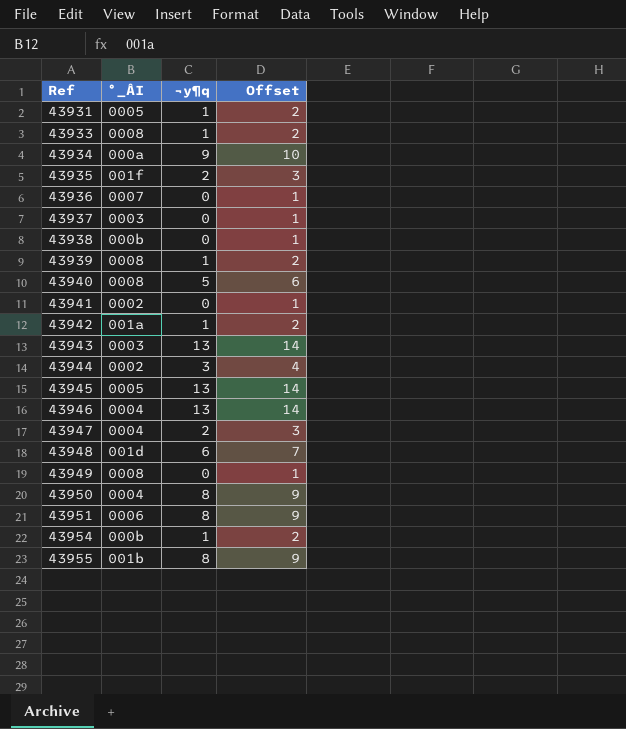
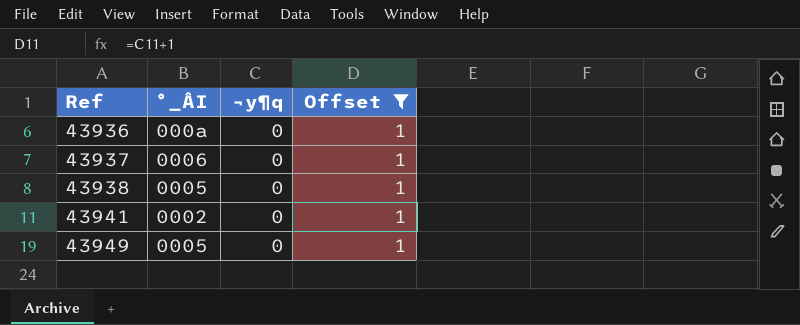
filter: none -> Offset = 1
43936 | °_ÂI: 0007 -> 000a
43937 | °_ÂI: 0003 -> 0006
43938 | °_ÂI: 000b -> 0005
43949 | °_ÂI: 0008 -> 0005

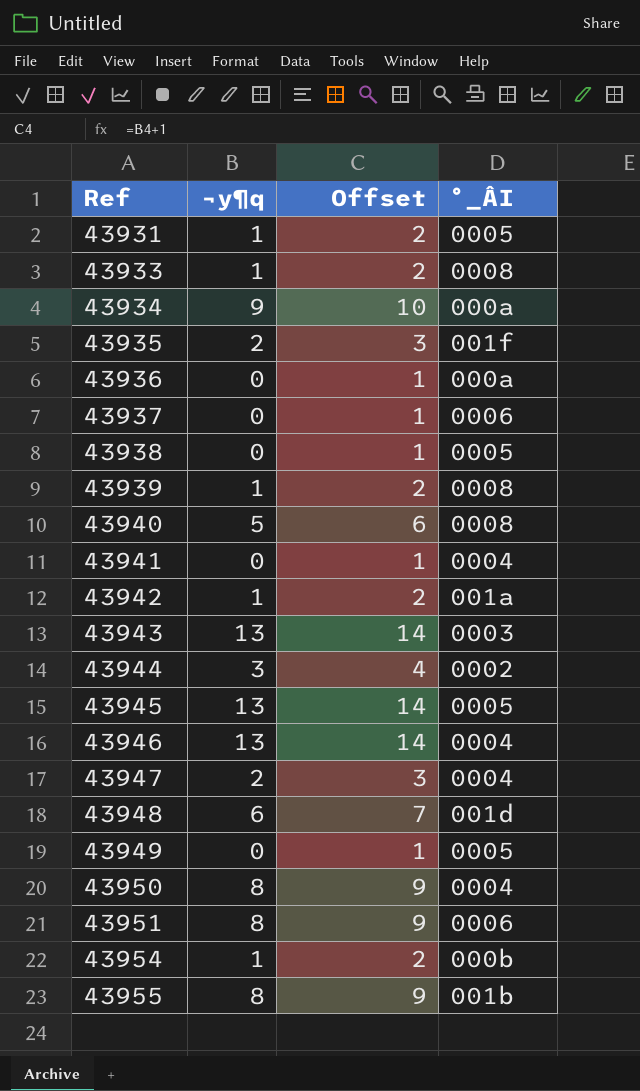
filter: Offset = 1 -> none
column °_ÂI | position: 2 -> 4
43941 | °_ÂI: 0002 -> 0004

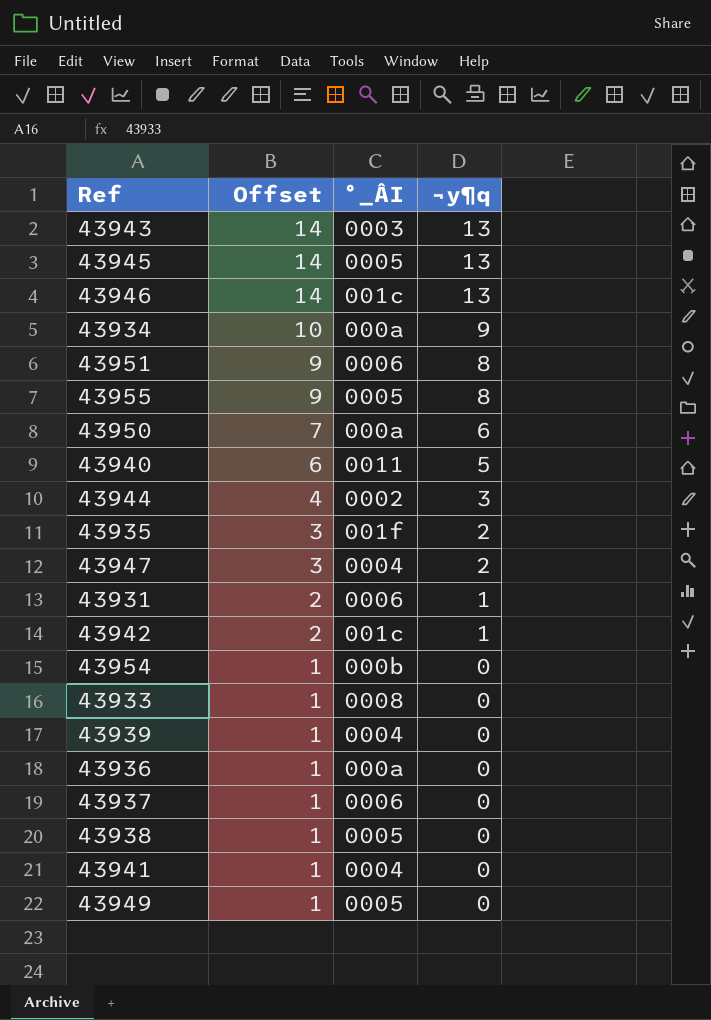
row order: Ref ascending -> Offset descending
column ¬y¶q | position: 2 -> 4
row 43948: 6 | 7 | 001d -> none
43946 | °_ÂI: 0004 -> 001c
43955 | °_ÂI: 001b -> 0005
43950 | Offset: 9 -> 7
43950 | °_ÂI: 0004 -> 000a
43950 | ¬y¶q: 8 -> 6
43940 | °_ÂI: 0008 -> 0011
43931 | °_ÂI: 0005 -> 0006
43942 | °_ÂI: 001a -> 001c
43954 | Offset: 2 -> 1
43954 | ¬y¶q: 1 -> 0
43933 | Offset: 2 -> 1
43933 | ¬y¶q: 1 -> 0
43939 | Offset: 2 -> 1
43939 | °_ÂI: 0008 -> 0004
43939 | ¬y¶q: 1 -> 0

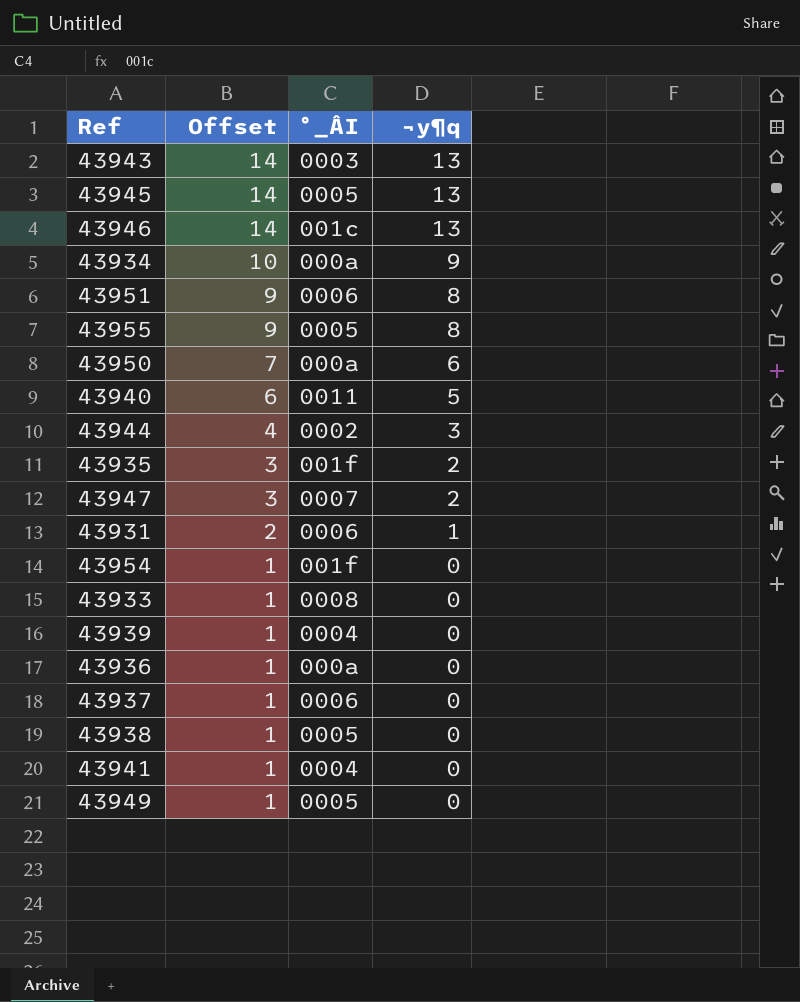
row 43942: 2 | 001c | 1 -> none
43947 | °_ÂI: 0004 -> 0007
43954 | °_ÂI: 000b -> 001f

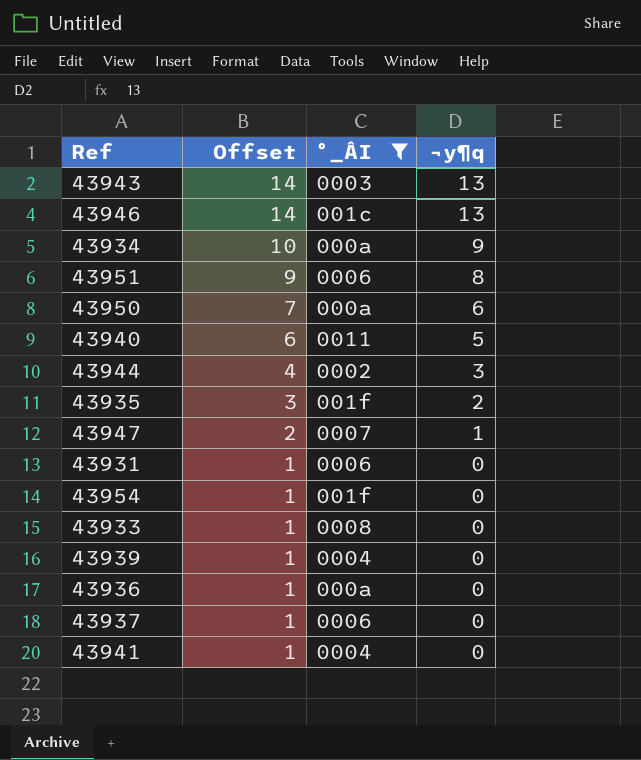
filter: none -> °_ÂI != 0005
43947 | Offset: 3 -> 2
43947 | ¬y¶q: 2 -> 1
43931 | Offset: 2 -> 1
43931 | ¬y¶q: 1 -> 0

